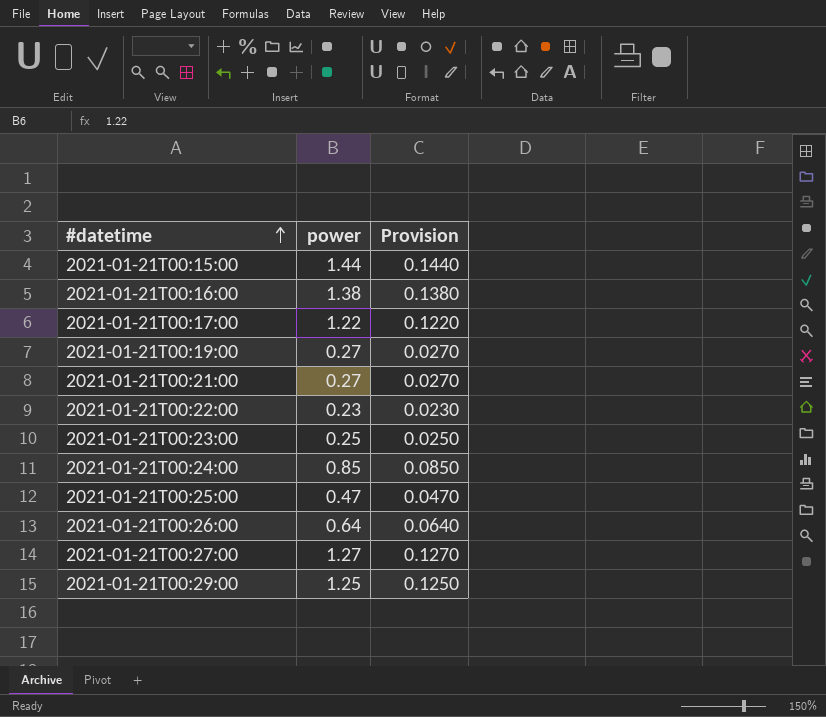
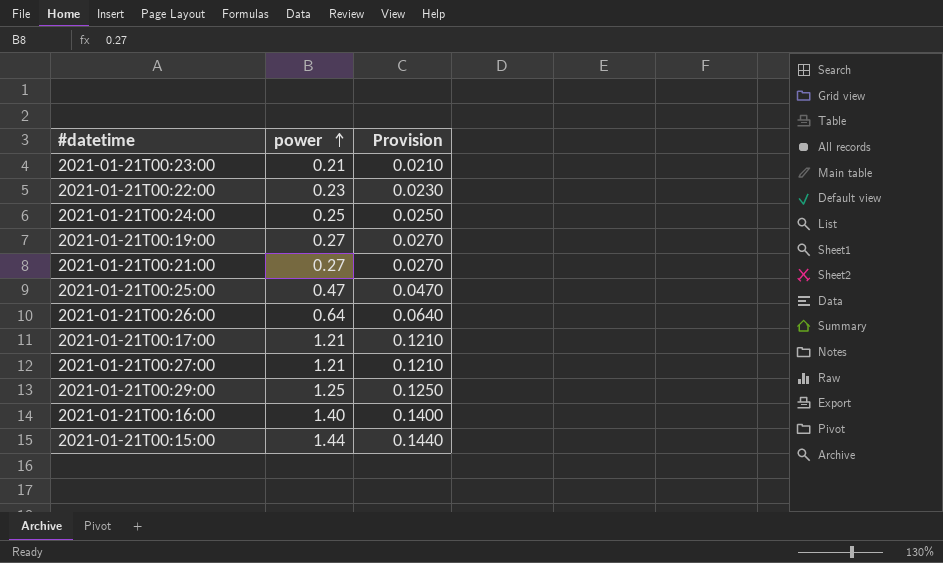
row order: #datetime ascending -> power ascending
2021-01-21T00:23:00 | power: 0.25 -> 0.21
2021-01-21T00:23:00 | Provision: 0.0250 -> 0.0210
2021-01-21T00:24:00 | power: 0.85 -> 0.25
2021-01-21T00:24:00 | Provision: 0.0850 -> 0.0250
2021-01-21T00:17:00 | power: 1.22 -> 1.21
2021-01-21T00:17:00 | Provision: 0.1220 -> 0.1210
2021-01-21T00:27:00 | power: 1.27 -> 1.21
2021-01-21T00:27:00 | Provision: 0.1270 -> 0.1210
2021-01-21T00:16:00 | power: 1.38 -> 1.40
2021-01-21T00:16:00 | Provision: 0.1380 -> 0.1400

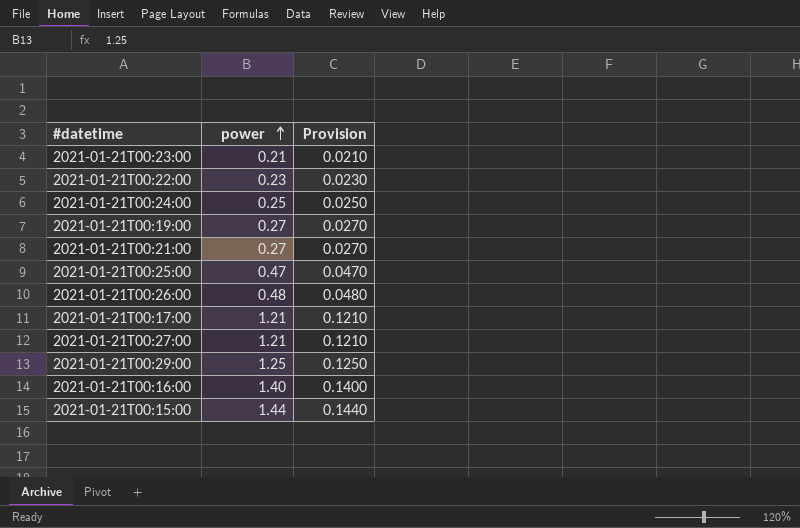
2021-01-21T00:26:00 | power: 0.64 -> 0.48
2021-01-21T00:26:00 | Provision: 0.0640 -> 0.0480

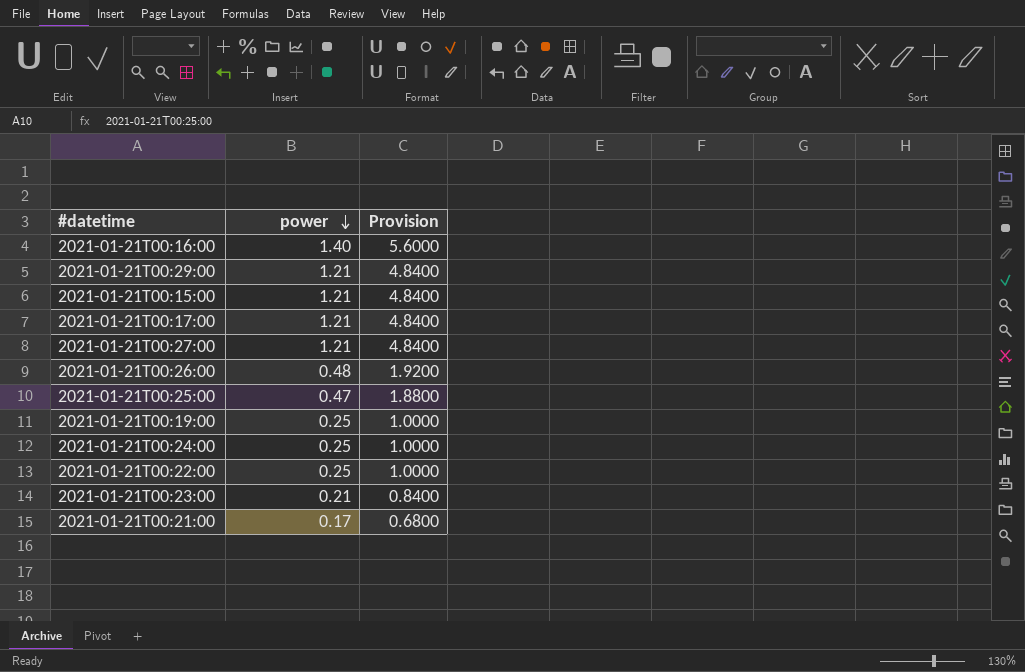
row order: power ascending -> power descending
column Provision | formula: [power] * 0.1 -> [power] * 4
2021-01-21T00:29:00 | power: 1.25 -> 1.21
2021-01-21T00:15:00 | power: 1.44 -> 1.21
2021-01-21T00:19:00 | power: 0.27 -> 0.25
2021-01-21T00:22:00 | power: 0.23 -> 0.25
2021-01-21T00:21:00 | power: 0.27 -> 0.17

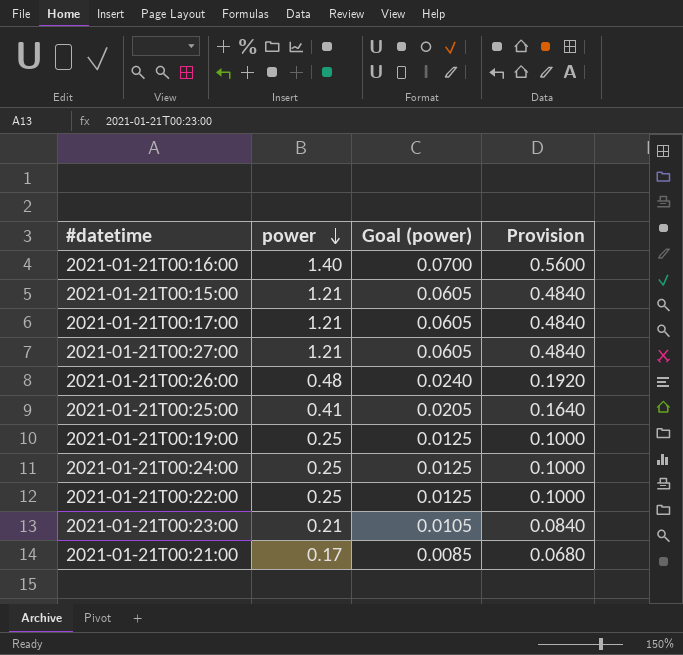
column Goal (power) | formula: none -> [power] * 0.05
column Provision | formula: [power] * 4 -> [power] * 0.4
row 2021-01-21T00:29:00: 1.21 | 4.8400 -> none
2021-01-21T00:25:00 | power: 0.47 -> 0.41

